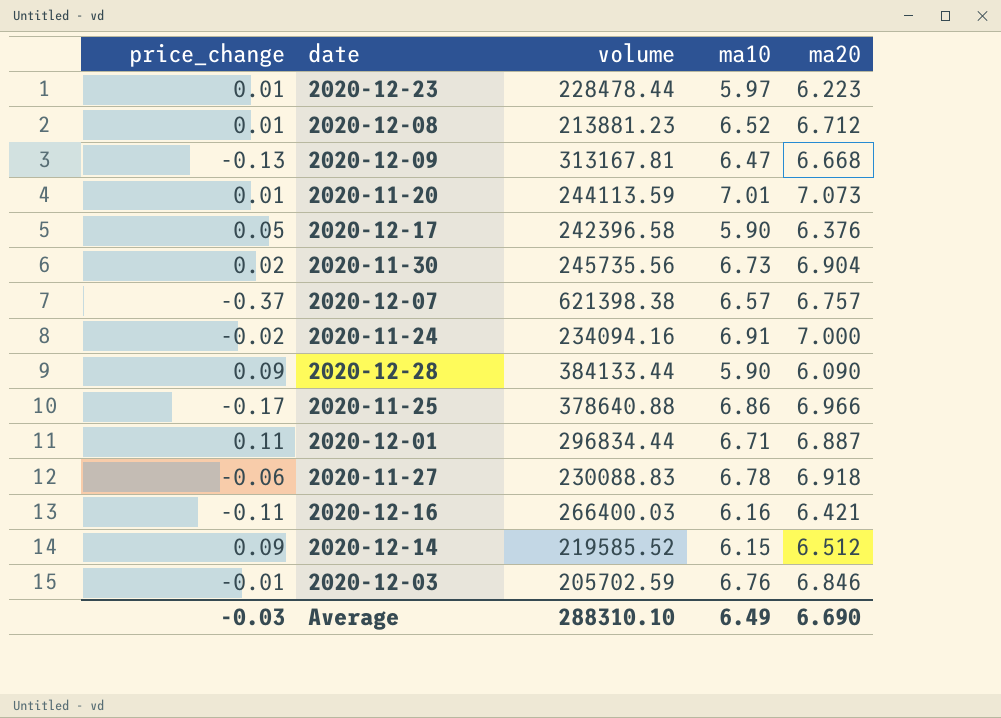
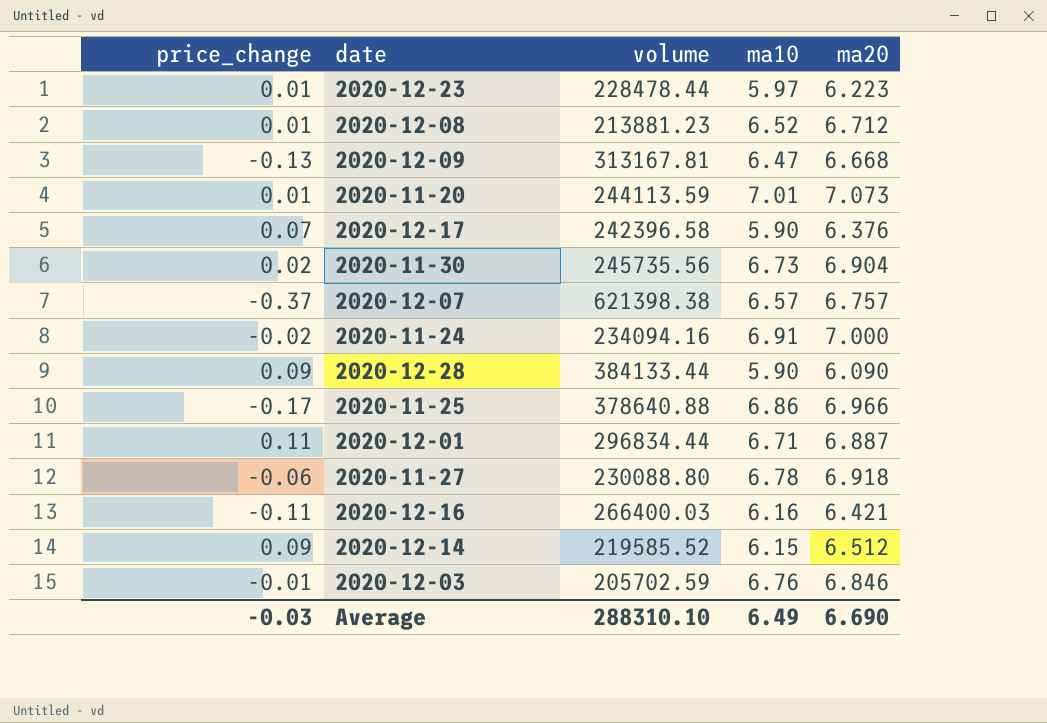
2020-12-17 | price_change: 0.05 -> 0.07
2020-11-27 | volume: 230088.83 -> 230088.80

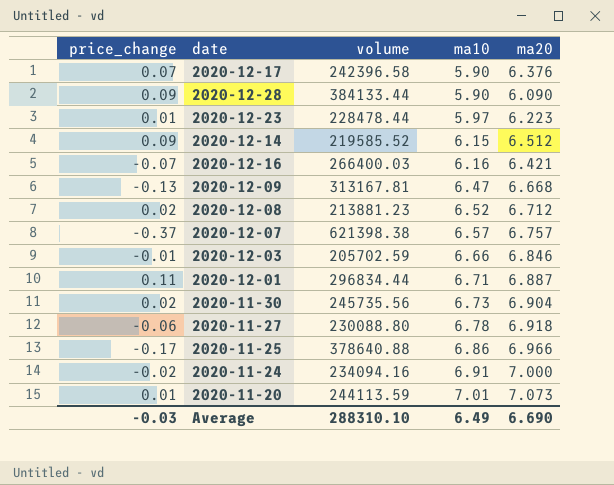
row order: none -> ma10 ascending
2020-12-16 | price_change: -0.11 -> -0.07
2020-12-08 | price_change: 0.01 -> 0.02
2020-12-03 | ma10: 6.76 -> 6.66

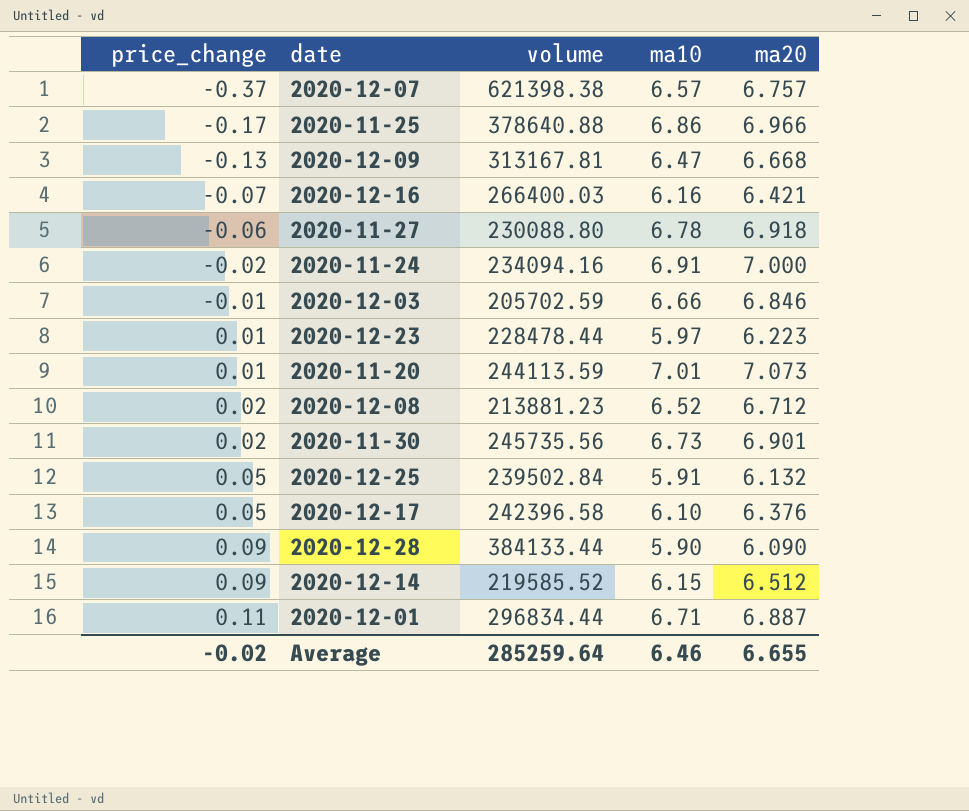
row order: ma10 ascending -> price_change ascending
2020-11-30 | ma20: 6.904 -> 6.901
row 2020-12-25: none -> 0.05 | 239502.84 | 5.91 | 6.132
2020-12-17 | price_change: 0.07 -> 0.05
2020-12-17 | ma10: 5.90 -> 6.10
Average | price_change: -0.03 -> -0.02
Average | volume: 288310.10 -> 285259.64
Average | ma10: 6.49 -> 6.46
Average | ma20: 6.690 -> 6.655

